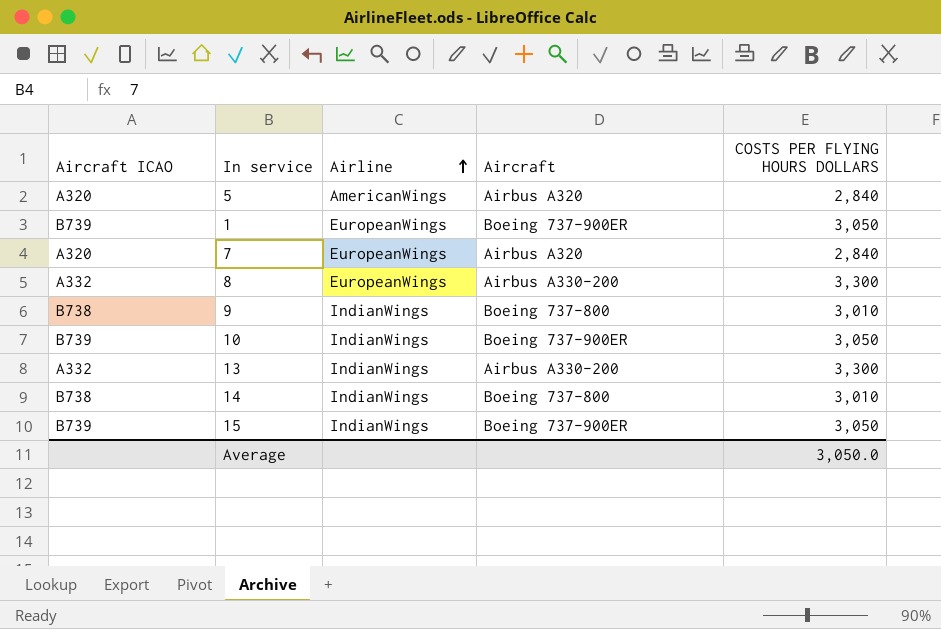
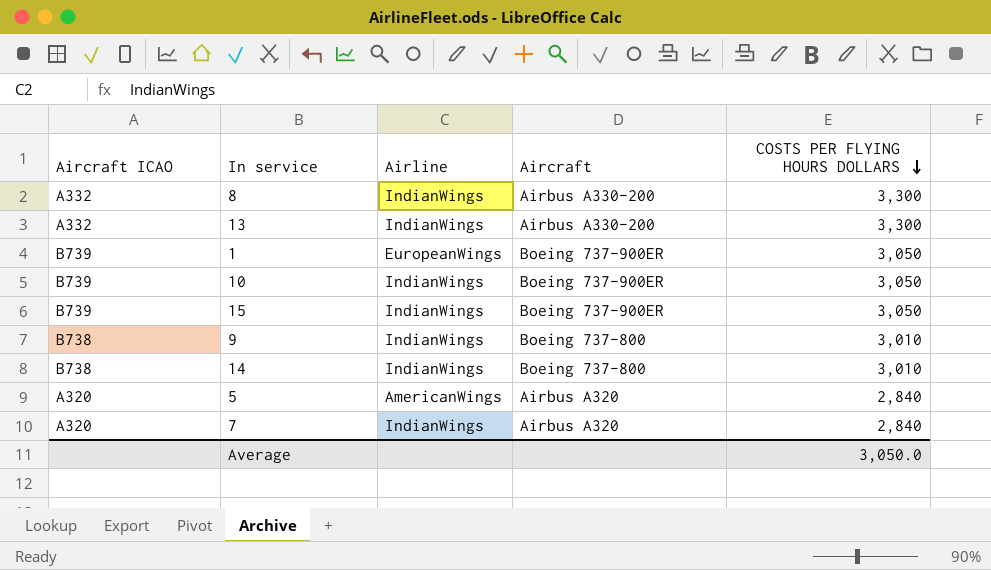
row order: Airline ascending -> COSTS PER FLYING HOURS DOLLARS descending
8 | Airline: EuropeanWings -> IndianWings
7 | Airline: EuropeanWings -> IndianWings

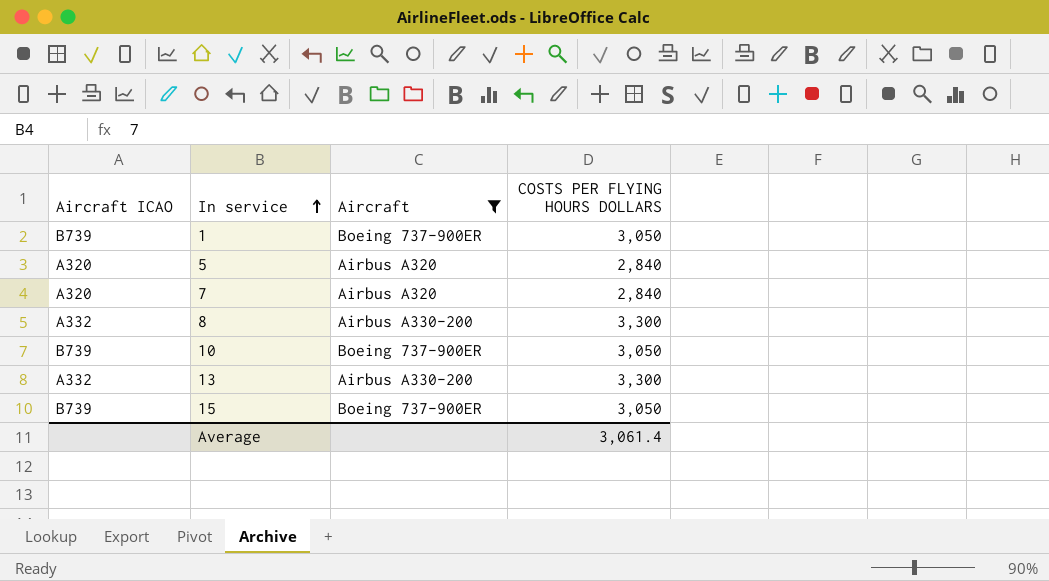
filter: none -> Aircraft != Boeing 737-800
row order: COSTS PER FLYING HOURS DOLLARS descending -> In service ascending
column Airline | position: 3 -> none
Average | COSTS PER FLYING HOURS DOLLARS: 3,050.0 -> 3,061.4

